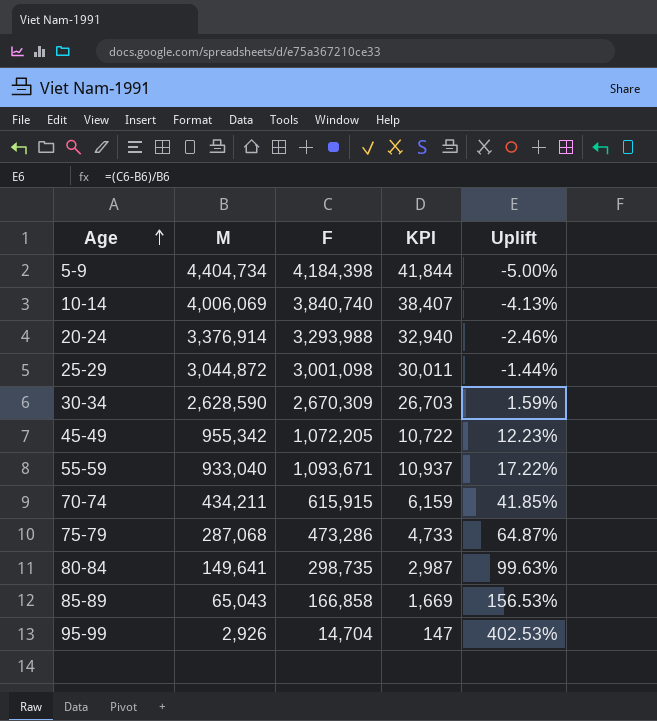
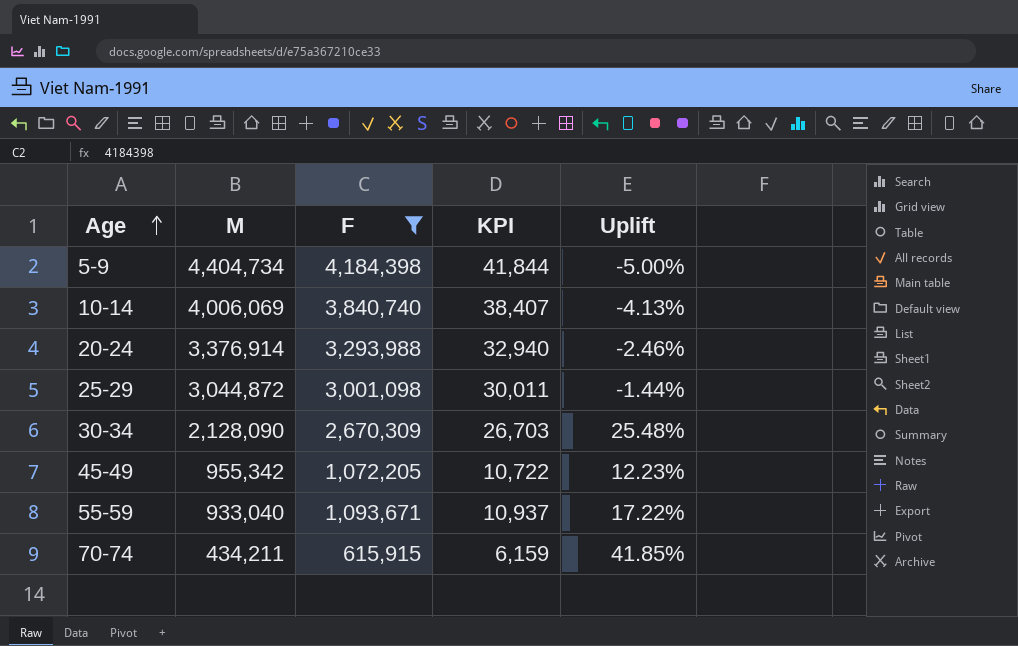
filter: none -> F >= 615,915
30-34 | M: 2,628,590 -> 2,128,090
30-34 | Uplift: 1.59% -> 25.48%

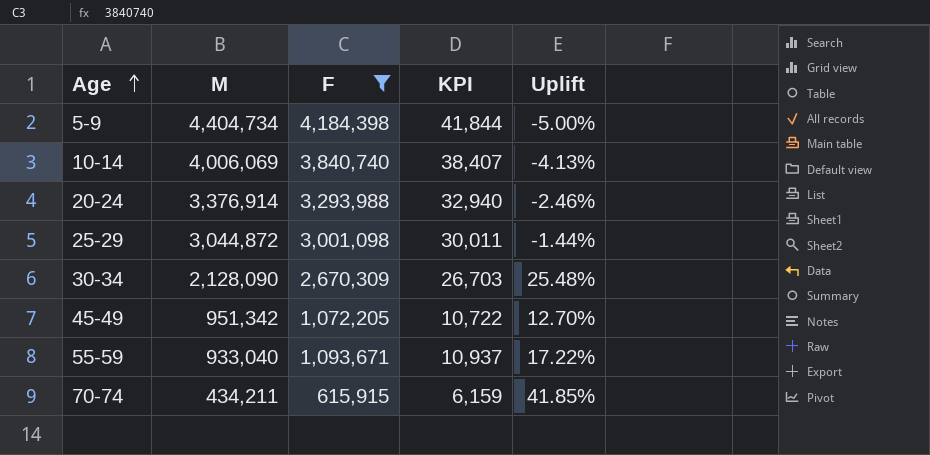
45-49 | M: 955,342 -> 951,342
45-49 | Uplift: 12.23% -> 12.70%

